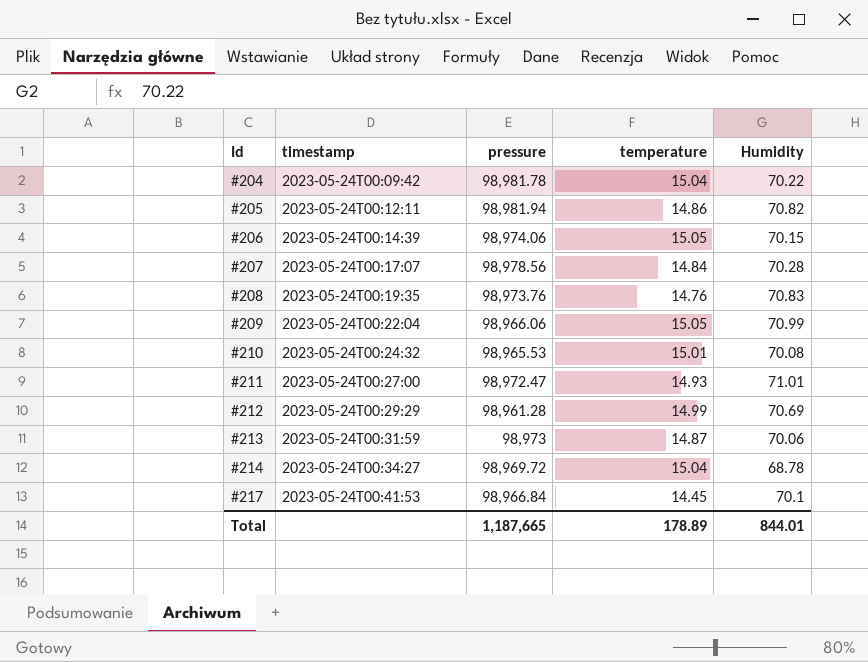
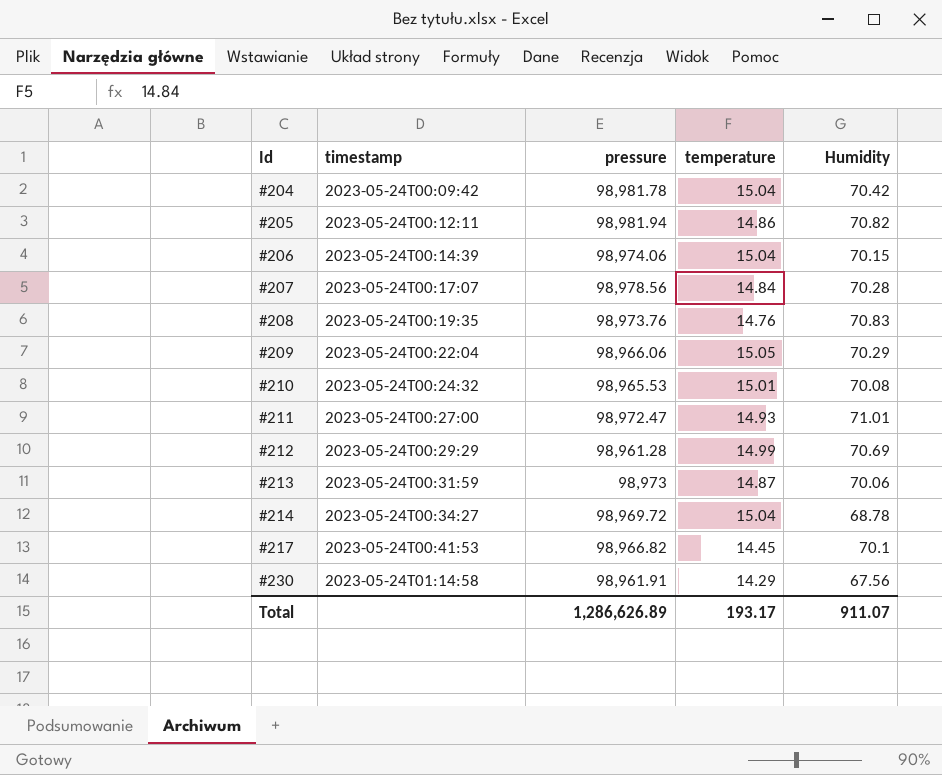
#204 | Humidity: 70.22 -> 70.42
#206 | temperature: 15.05 -> 15.04
#209 | Humidity: 70.99 -> 70.29
#217 | pressure: 98,966.84 -> 98,966.82
row #230: none -> 2023-05-24T01:14:58 | 98,961.91 | 14.29 | 67.56
Total | pressure: 1,187,665 -> 1,286,626.89
Total | temperature: 178.89 -> 193.17
Total | Humidity: 844.01 -> 911.07

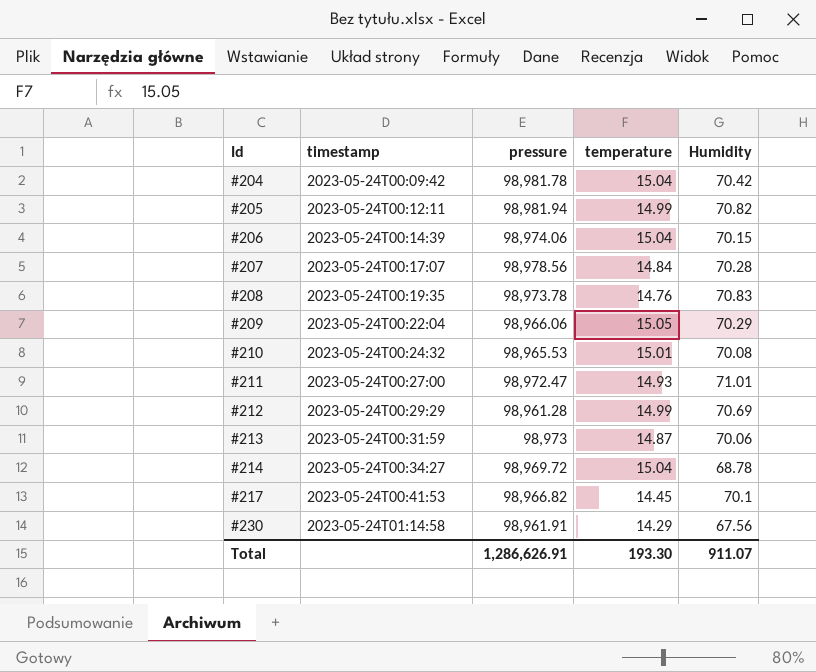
#205 | temperature: 14.86 -> 14.99
#208 | pressure: 98,973.76 -> 98,973.78
Total | pressure: 1,286,626.89 -> 1,286,626.91
Total | temperature: 193.17 -> 193.30

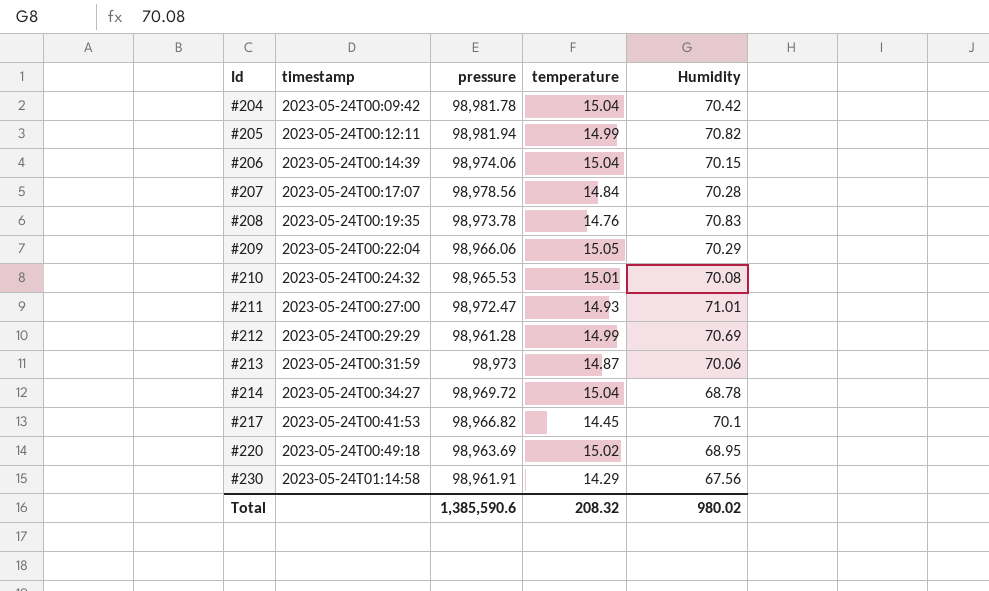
row #220: none -> 2023-05-24T00:49:18 | 98,963.69 | 15.02 | 68.95
Total | pressure: 1,286,626.91 -> 1,385,590.6
Total | temperature: 193.30 -> 208.32
Total | Humidity: 911.07 -> 980.02

